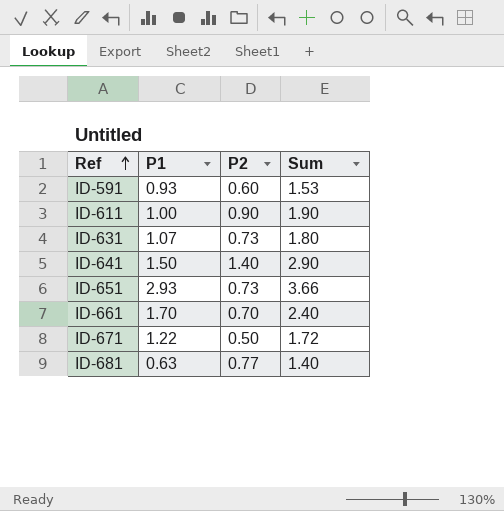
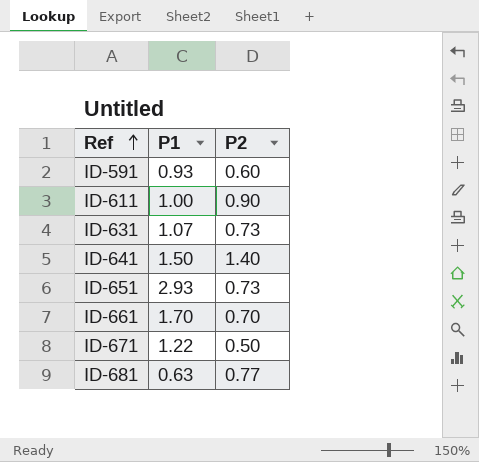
column Sum | formula: [P1] + [P2] -> none

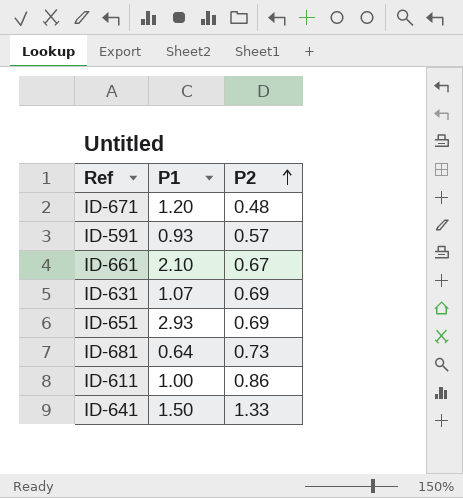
row order: Ref ascending -> P2 ascending
ID-671 | P1: 1.22 -> 1.20
ID-671 | P2: 0.50 -> 0.48
ID-591 | P2: 0.60 -> 0.57
ID-661 | P1: 1.70 -> 2.10
ID-661 | P2: 0.70 -> 0.67
ID-631 | P2: 0.73 -> 0.69
ID-651 | P2: 0.73 -> 0.69
ID-681 | P1: 0.63 -> 0.64
ID-681 | P2: 0.77 -> 0.73
ID-611 | P2: 0.90 -> 0.86
ID-641 | P2: 1.40 -> 1.33

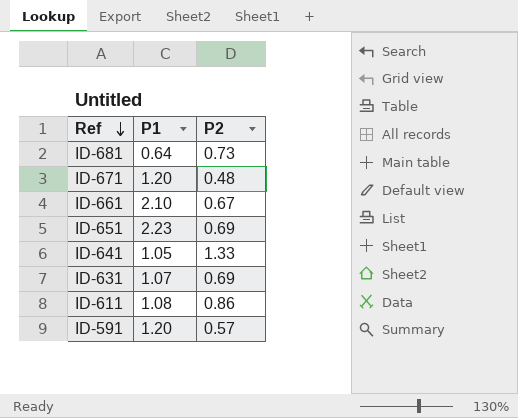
row order: P2 ascending -> Ref descending
ID-651 | P1: 2.93 -> 2.23
ID-641 | P1: 1.50 -> 1.05
ID-611 | P1: 1.00 -> 1.08
ID-591 | P1: 0.93 -> 1.20

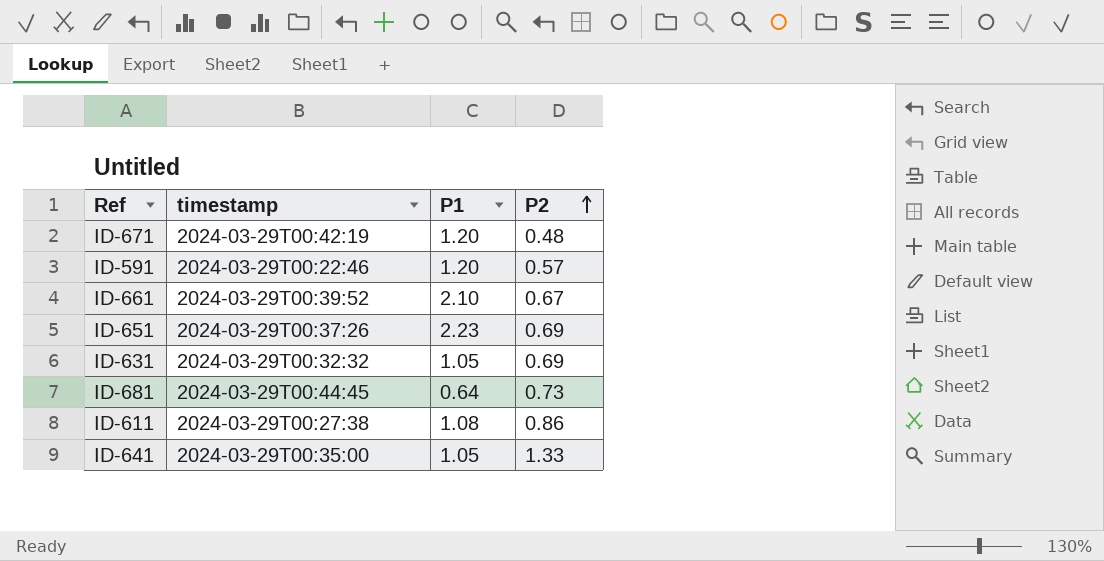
row order: Ref descending -> P2 ascending
column timestamp | position: none -> 2
ID-631 | P1: 1.07 -> 1.05

